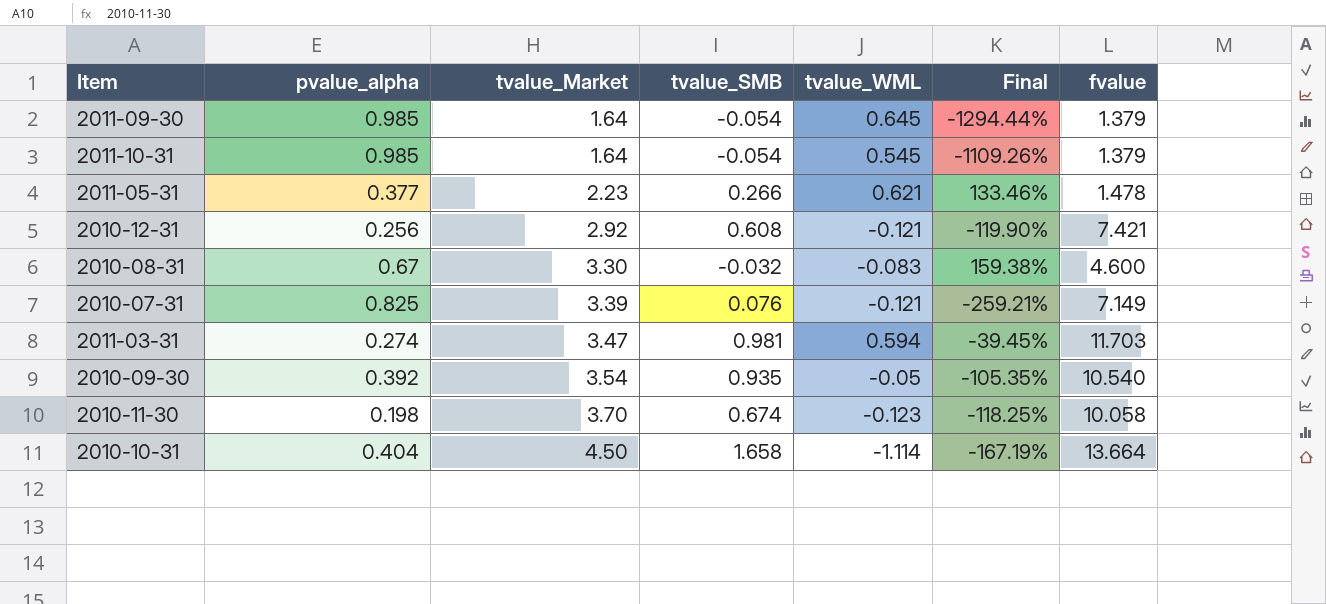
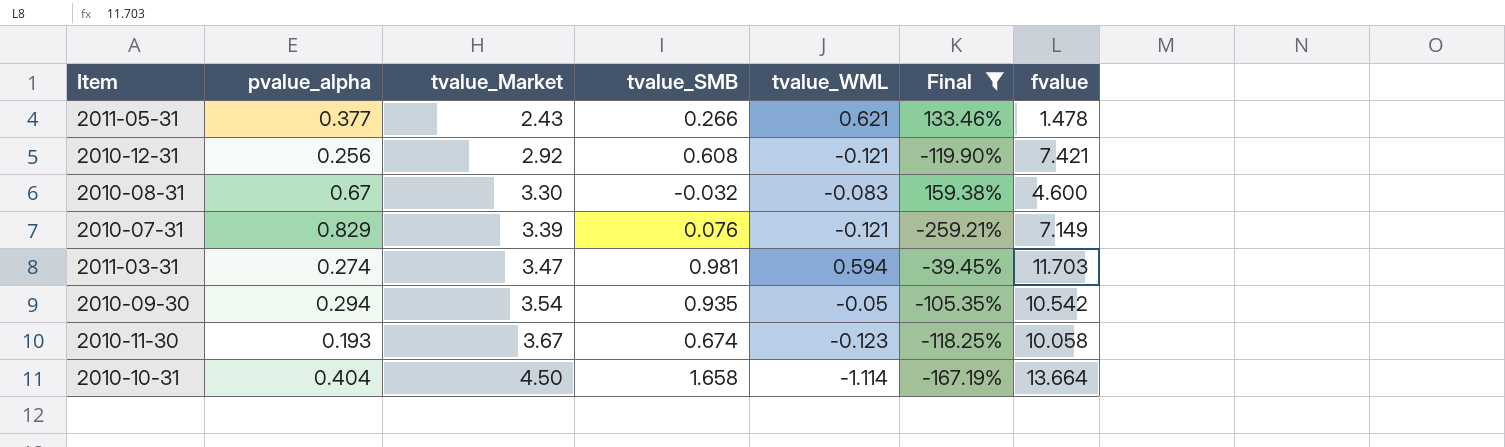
filter: none -> Final >= -259.21%
2011-05-31 | tvalue_Market: 2.23 -> 2.43
2010-07-31 | pvalue_alpha: 0.825 -> 0.829
2010-09-30 | pvalue_alpha: 0.392 -> 0.294
2010-09-30 | fvalue: 10.540 -> 10.542
2010-11-30 | pvalue_alpha: 0.198 -> 0.193
2010-11-30 | tvalue_Market: 3.70 -> 3.67

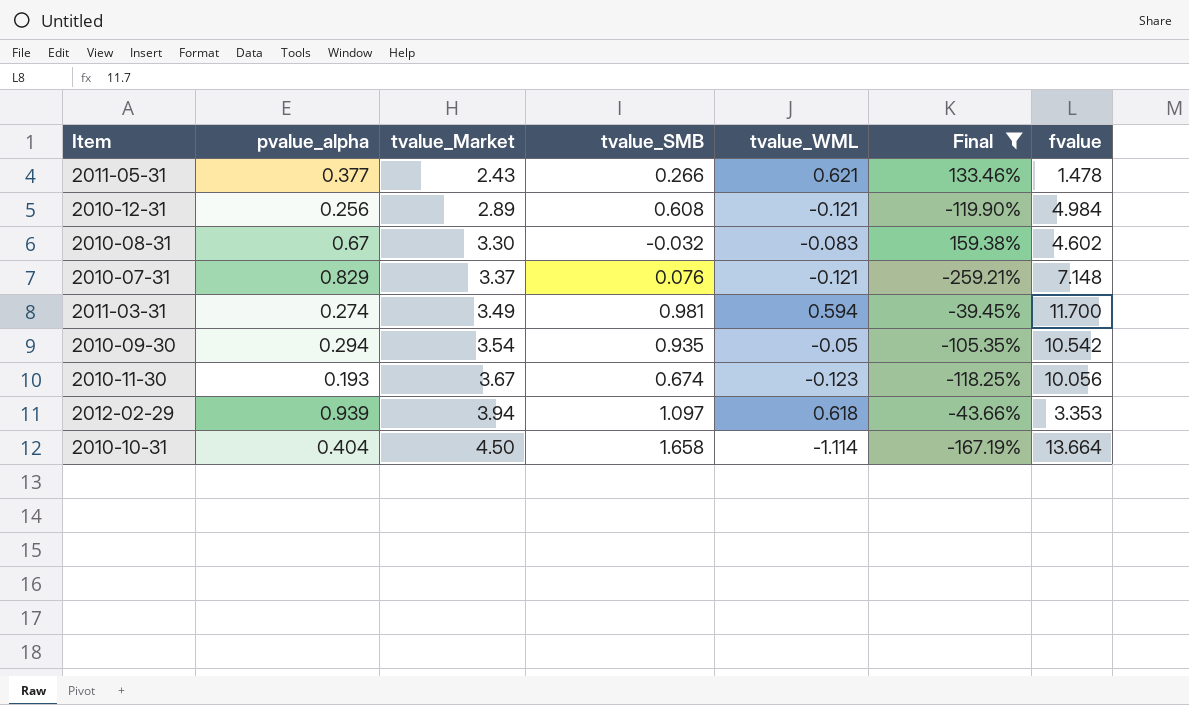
2010-12-31 | tvalue_Market: 2.92 -> 2.89
2010-12-31 | fvalue: 7.421 -> 4.984
2010-08-31 | fvalue: 4.600 -> 4.602
2010-07-31 | tvalue_Market: 3.39 -> 3.37
2010-07-31 | fvalue: 7.149 -> 7.148
2011-03-31 | tvalue_Market: 3.47 -> 3.49
2011-03-31 | fvalue: 11.703 -> 11.700
2010-11-30 | fvalue: 10.058 -> 10.056
row 2012-02-29: none -> 0.939 | 3.94 | 1.097 | 0.618 | -43.66% | 3.353

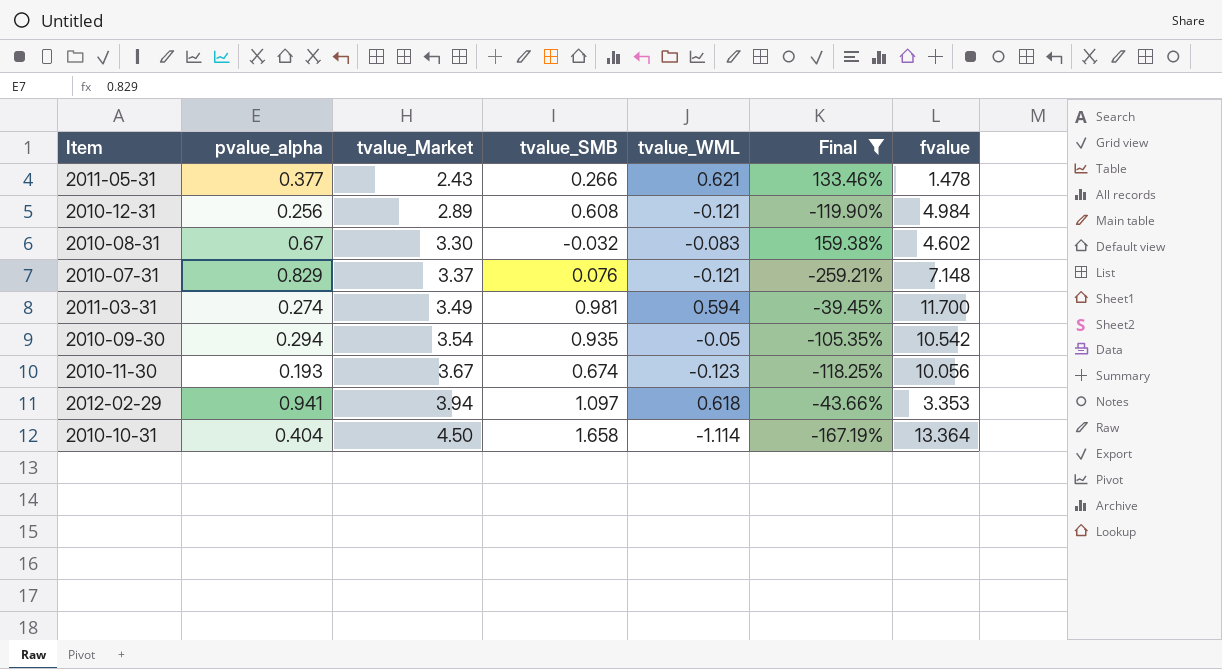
2012-02-29 | pvalue_alpha: 0.939 -> 0.941
2010-10-31 | fvalue: 13.664 -> 13.364

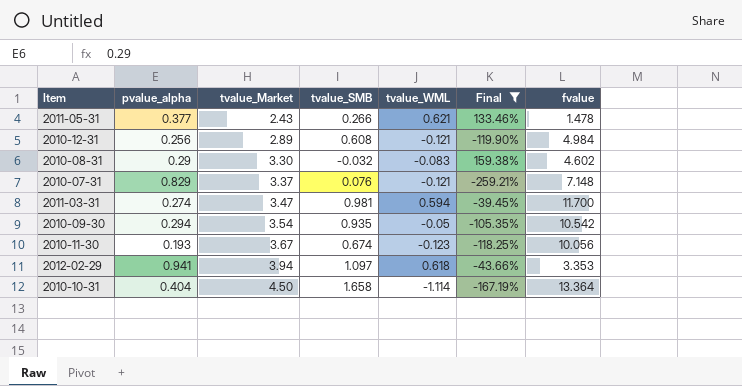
2010-08-31 | pvalue_alpha: 0.67 -> 0.29
2011-03-31 | tvalue_Market: 3.49 -> 3.47

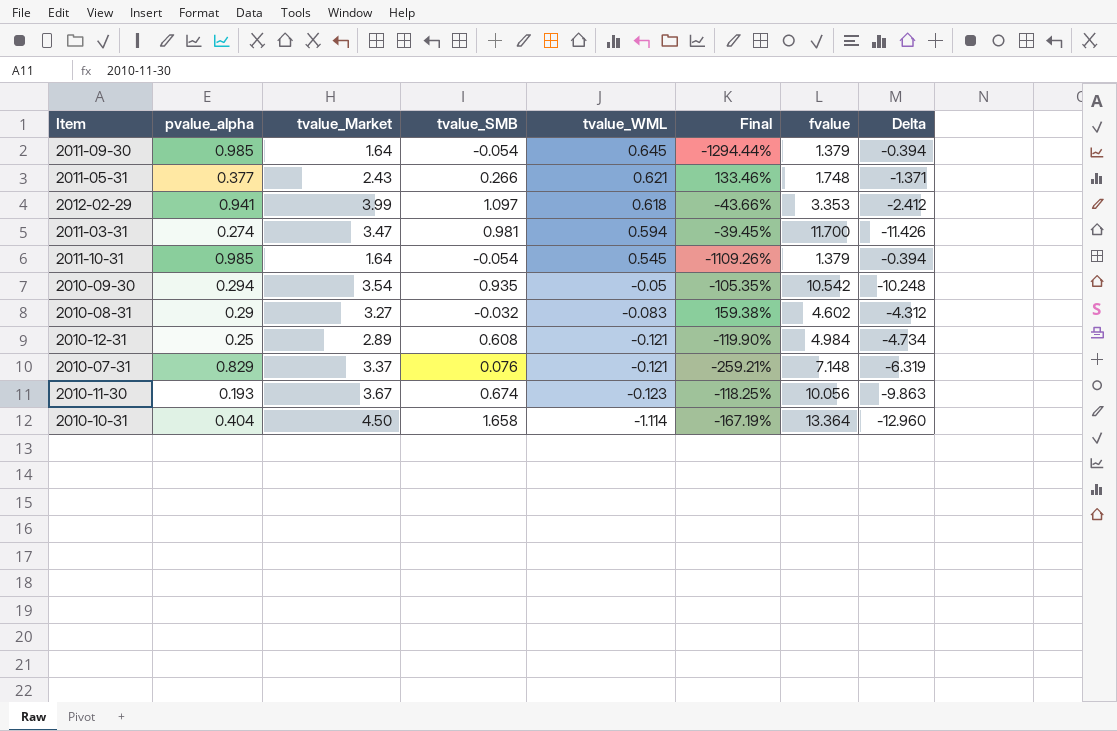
filter: Final >= -259.21% -> none
row order: tvalue_Market ascending -> tvalue_WML descending
column Delta | formula: none -> [pvalue_alpha] - [fvalue]
2011-05-31 | fvalue: 1.478 -> 1.748
2012-02-29 | tvalue_Market: 3.94 -> 3.99
2010-08-31 | tvalue_Market: 3.30 -> 3.27
2010-12-31 | pvalue_alpha: 0.256 -> 0.25

